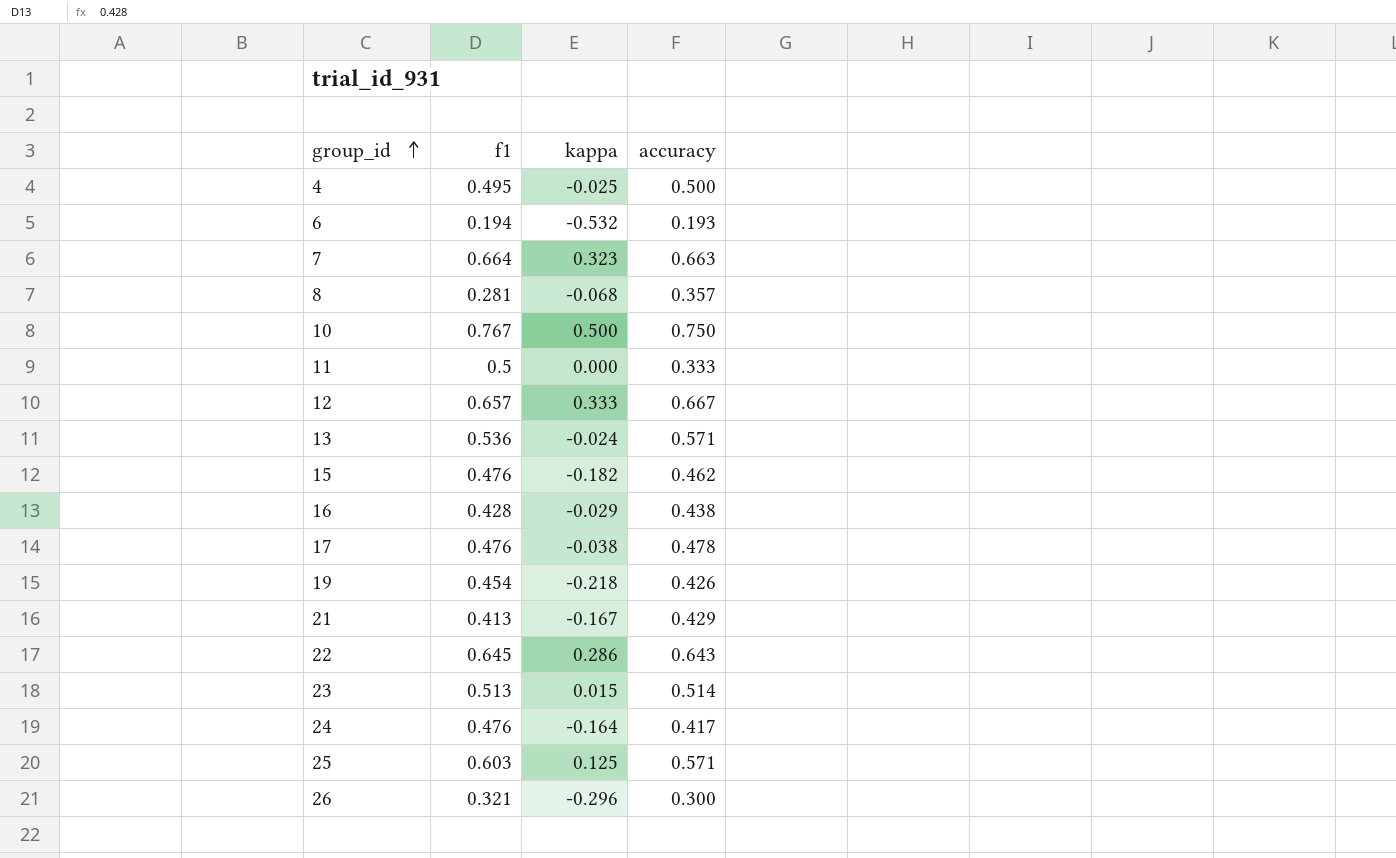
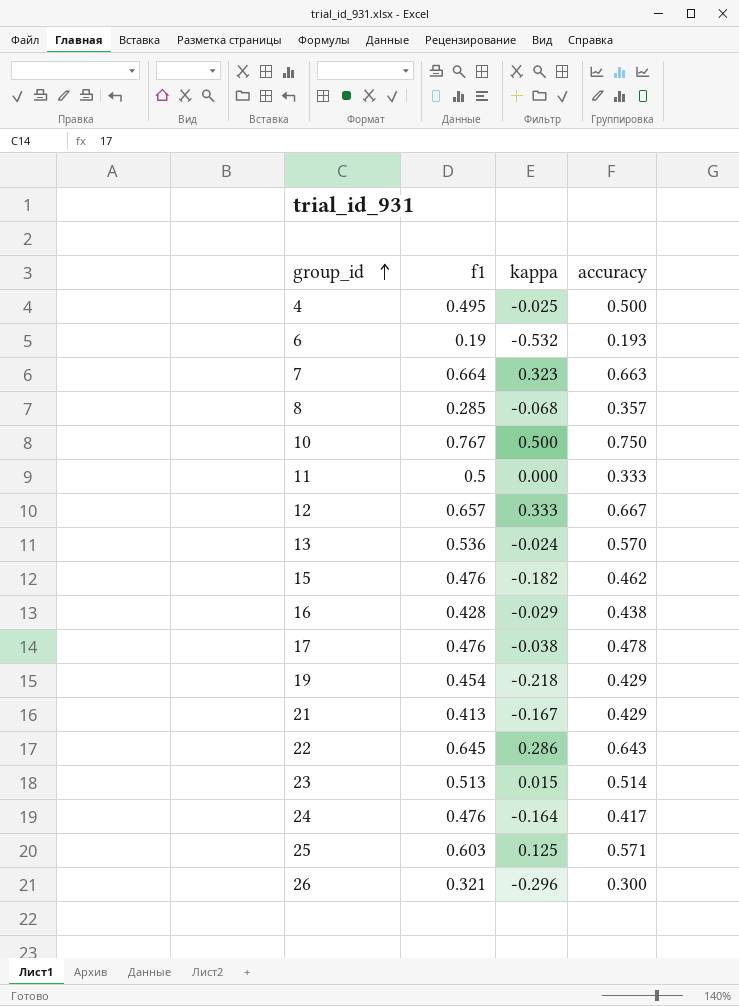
6 | f1: 0.194 -> 0.19
8 | f1: 0.281 -> 0.285
13 | accuracy: 0.571 -> 0.570
19 | accuracy: 0.426 -> 0.429

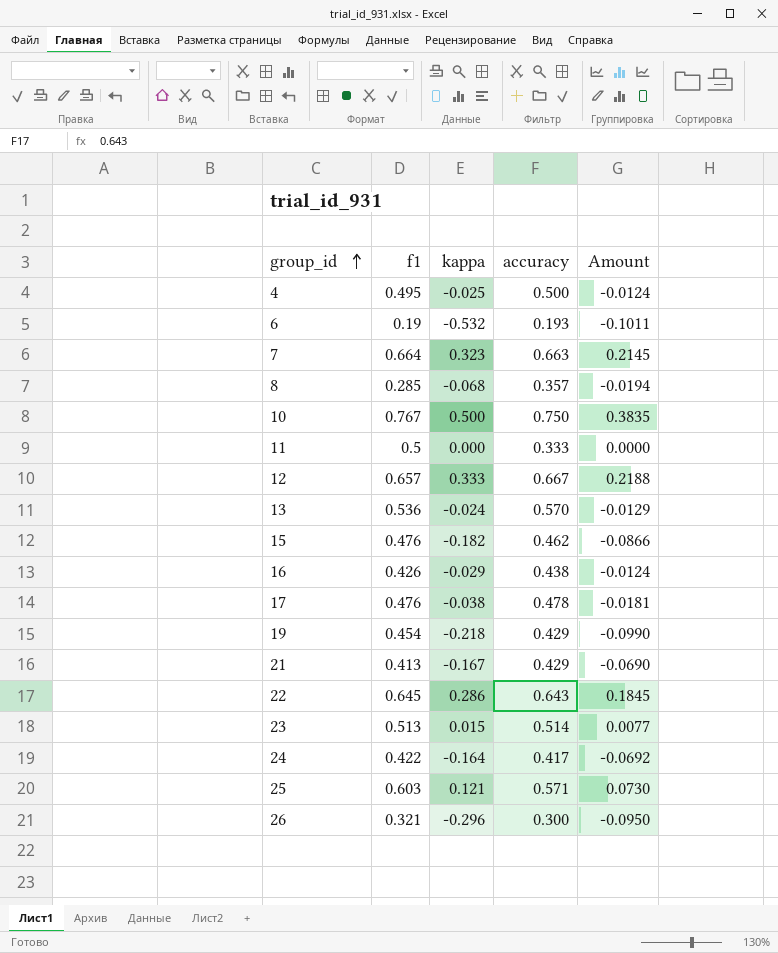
column Amount | formula: none -> [f1] * [kappa]
16 | f1: 0.428 -> 0.426
24 | f1: 0.476 -> 0.422
25 | kappa: 0.125 -> 0.121

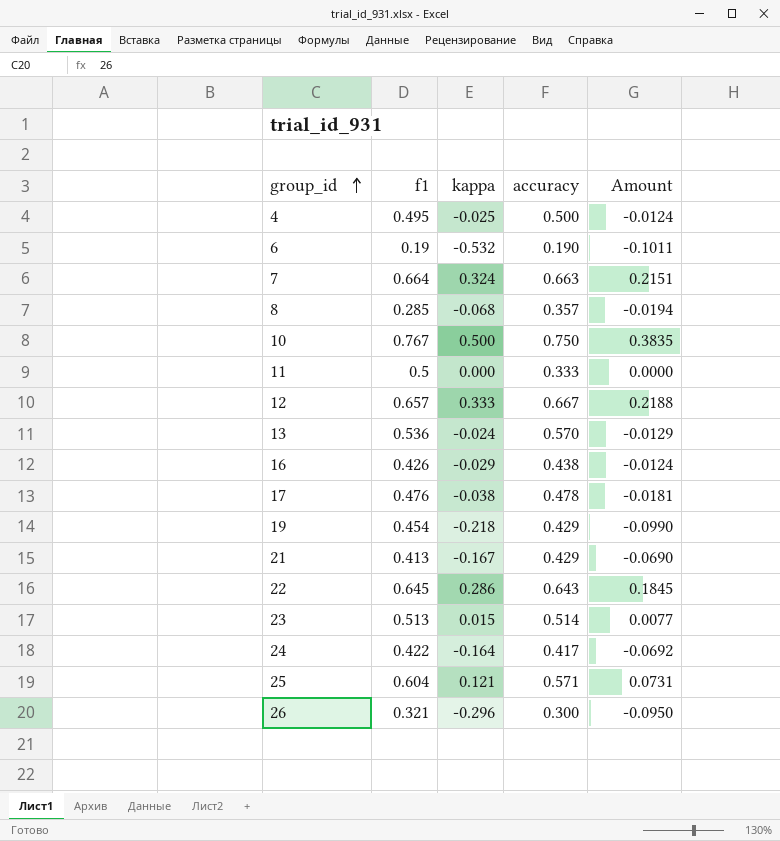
row 15: 0.476 | -0.182 | 0.462 | -0.0866 -> none
6 | accuracy: 0.193 -> 0.190
7 | kappa: 0.323 -> 0.324
7 | Amount: 0.2145 -> 0.2151
25 | f1: 0.603 -> 0.604
25 | Amount: 0.0730 -> 0.0731

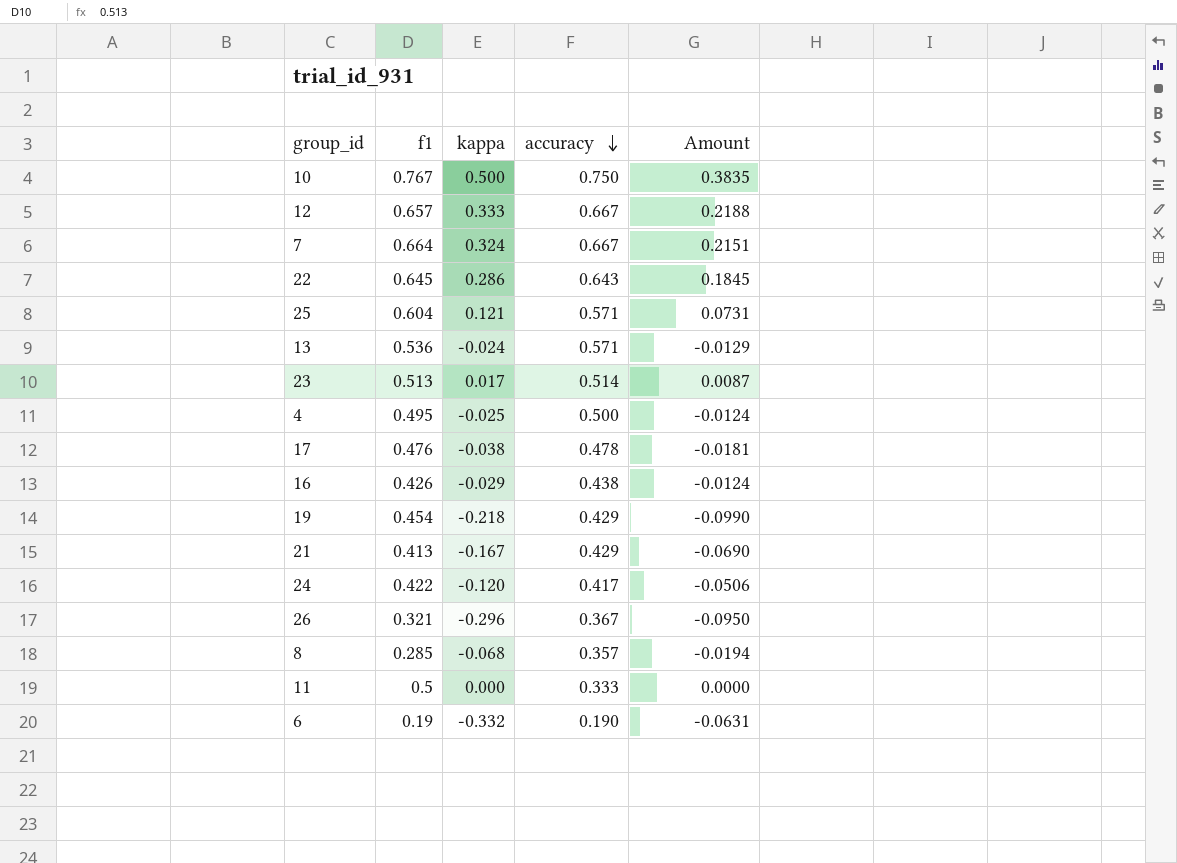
row order: group_id ascending -> accuracy descending
7 | accuracy: 0.663 -> 0.667
13 | accuracy: 0.570 -> 0.571
23 | kappa: 0.015 -> 0.017
23 | Amount: 0.0077 -> 0.0087
24 | kappa: -0.164 -> -0.120
24 | Amount: -0.0692 -> -0.0506
26 | accuracy: 0.300 -> 0.367
6 | kappa: -0.532 -> -0.332
6 | Amount: -0.1011 -> -0.0631

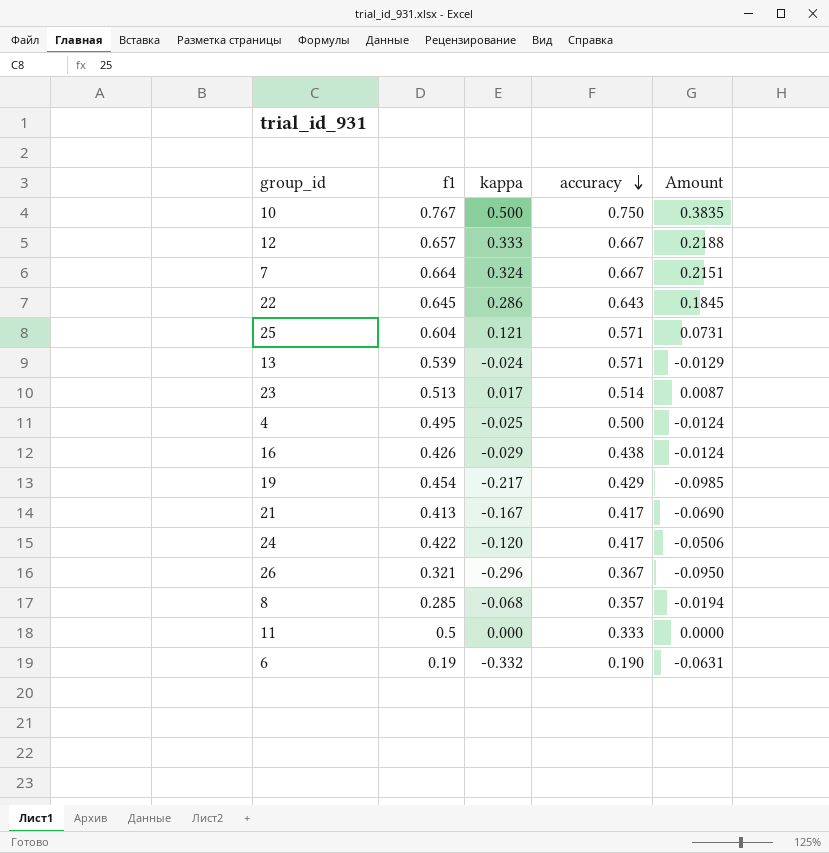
row 17: 0.476 | -0.038 | 0.478 | -0.0181 -> none
13 | f1: 0.536 -> 0.539
19 | kappa: -0.218 -> -0.217
19 | Amount: -0.0990 -> -0.0985
21 | accuracy: 0.429 -> 0.417

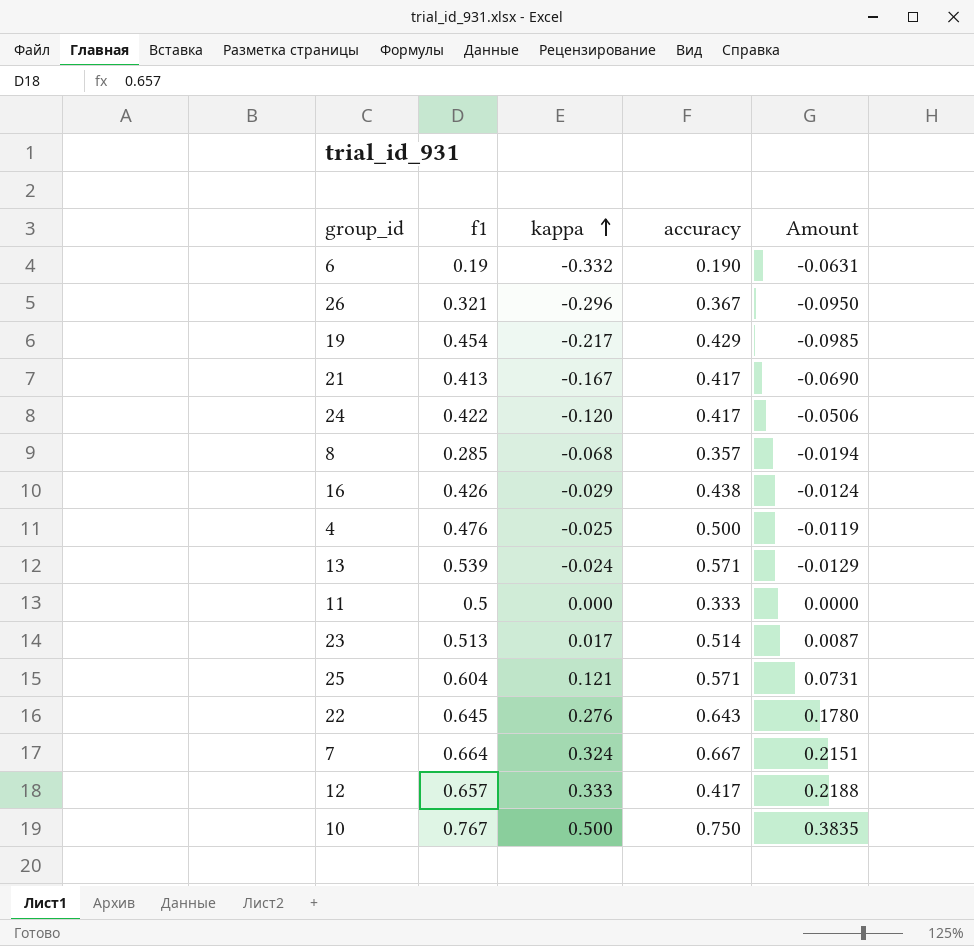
row order: accuracy descending -> kappa ascending
4 | f1: 0.495 -> 0.476
4 | Amount: -0.0124 -> -0.0119
22 | kappa: 0.286 -> 0.276
22 | Amount: 0.1845 -> 0.1780
12 | accuracy: 0.667 -> 0.417

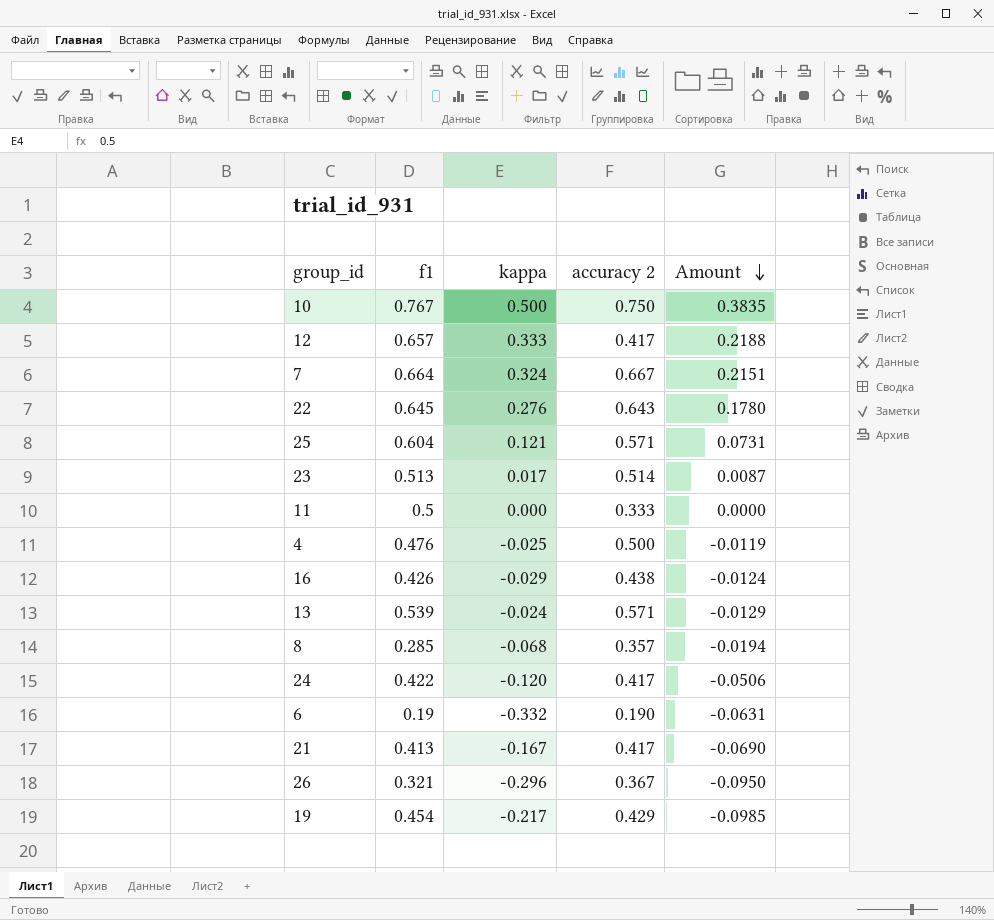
row order: kappa ascending -> Amount descending
column name: accuracy -> accuracy 2

